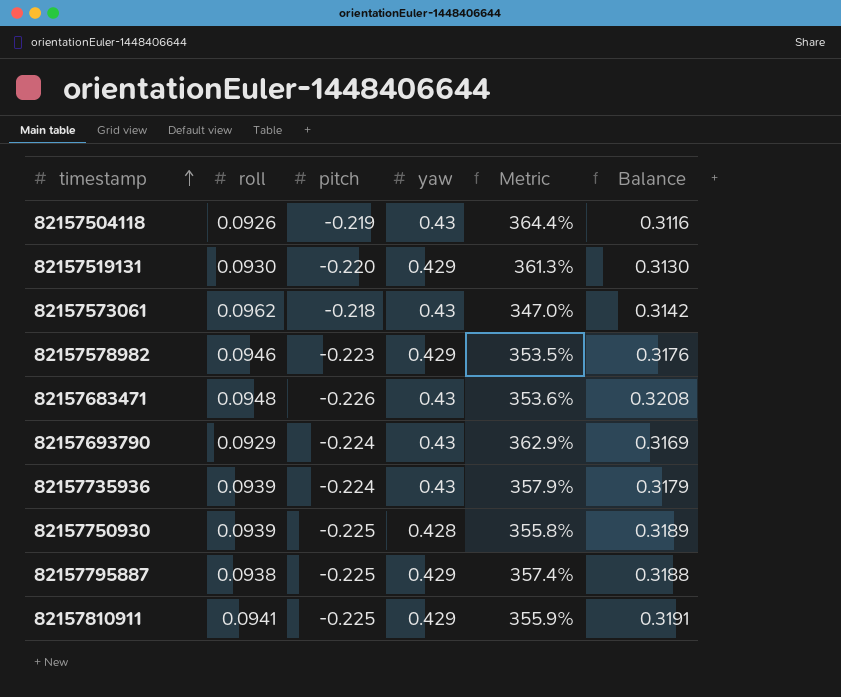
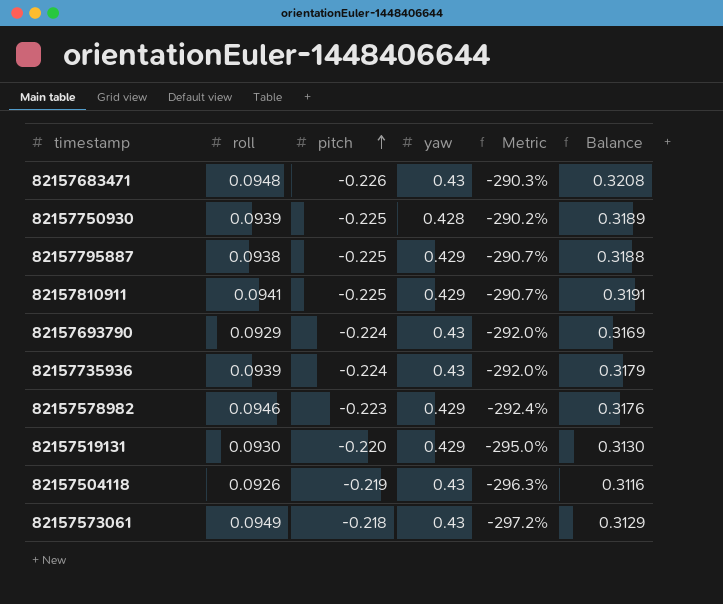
row order: timestamp ascending -> pitch ascending
column Metric | formula: ([yaw] - [roll]) / [roll] -> ([yaw] - [pitch]) / [pitch]
82157573061 | roll: 0.0962 -> 0.0949
82157573061 | Balance: 0.3142 -> 0.3129

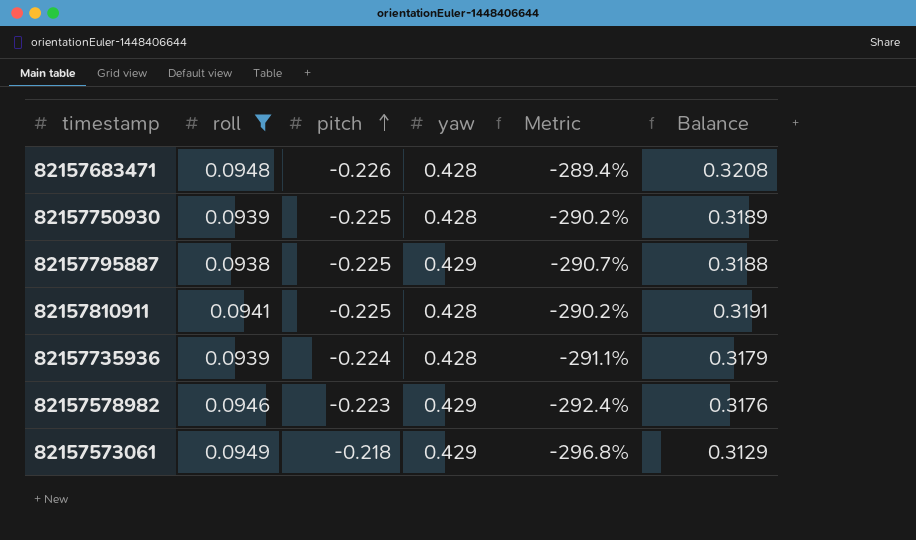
filter: none -> roll >= 0.0938
82157683471 | yaw: 0.43 -> 0.428
82157683471 | Metric: -290.3% -> -289.4%
82157810911 | yaw: 0.429 -> 0.428
82157810911 | Metric: -290.7% -> -290.2%
82157735936 | yaw: 0.43 -> 0.428
82157735936 | Metric: -292.0% -> -291.1%
82157573061 | yaw: 0.43 -> 0.429
82157573061 | Metric: -297.2% -> -296.8%

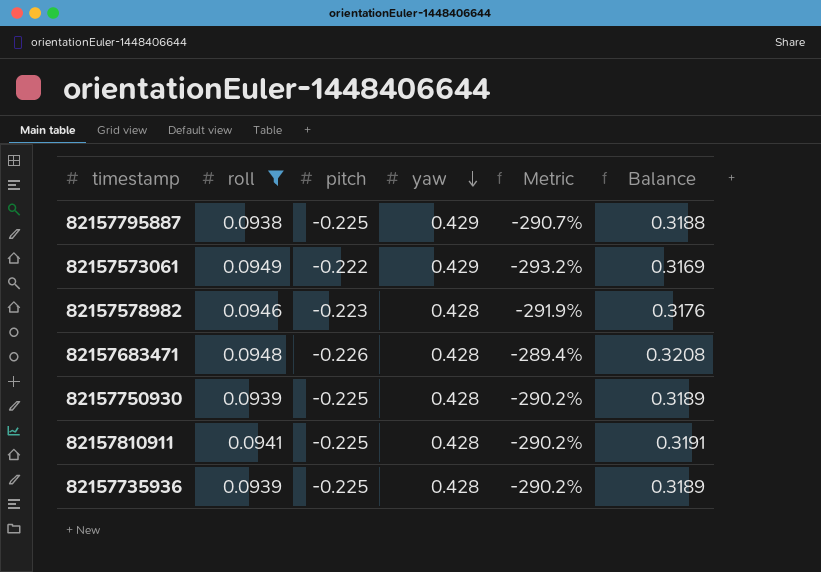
row order: pitch ascending -> yaw descending
82157573061 | pitch: -0.218 -> -0.222
82157573061 | Metric: -296.8% -> -293.2%
82157573061 | Balance: 0.3129 -> 0.3169
82157578982 | yaw: 0.429 -> 0.428
82157578982 | Metric: -292.4% -> -291.9%
82157735936 | pitch: -0.224 -> -0.225
82157735936 | Metric: -291.1% -> -290.2%
82157735936 | Balance: 0.3179 -> 0.3189

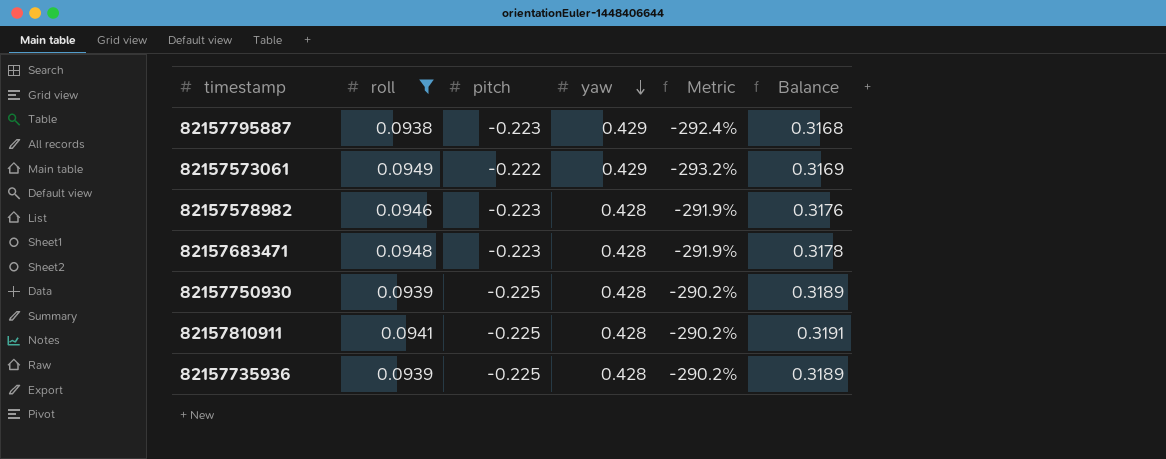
82157795887 | pitch: -0.225 -> -0.223
82157795887 | Metric: -290.7% -> -292.4%
82157795887 | Balance: 0.3188 -> 0.3168
82157683471 | pitch: -0.226 -> -0.223
82157683471 | Metric: -289.4% -> -291.9%
82157683471 | Balance: 0.3208 -> 0.3178

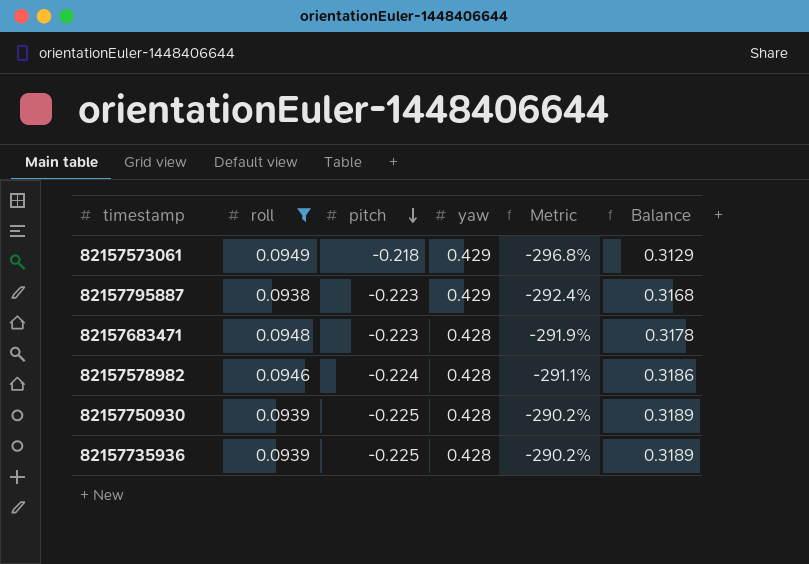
row order: yaw descending -> pitch descending
row 82157810911: 0.0941 | -0.225 | 0.428 | -290.2% | 0.3191 -> none
82157573061 | pitch: -0.222 -> -0.218
82157573061 | Metric: -293.2% -> -296.8%
82157573061 | Balance: 0.3169 -> 0.3129
82157578982 | pitch: -0.223 -> -0.224
82157578982 | Metric: -291.9% -> -291.1%
82157578982 | Balance: 0.3176 -> 0.3186

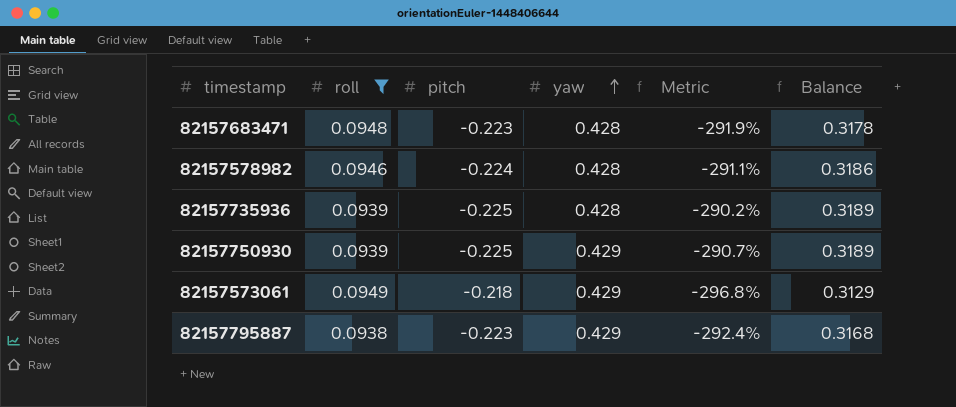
row order: pitch descending -> yaw ascending
82157750930 | yaw: 0.428 -> 0.429
82157750930 | Metric: -290.2% -> -290.7%

